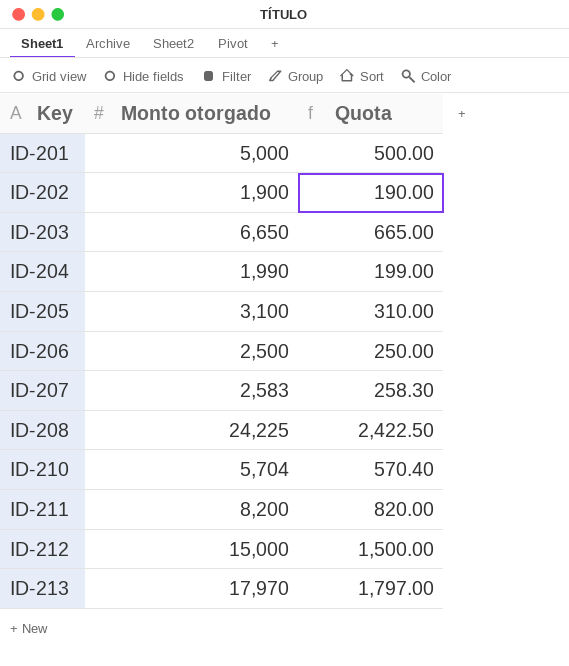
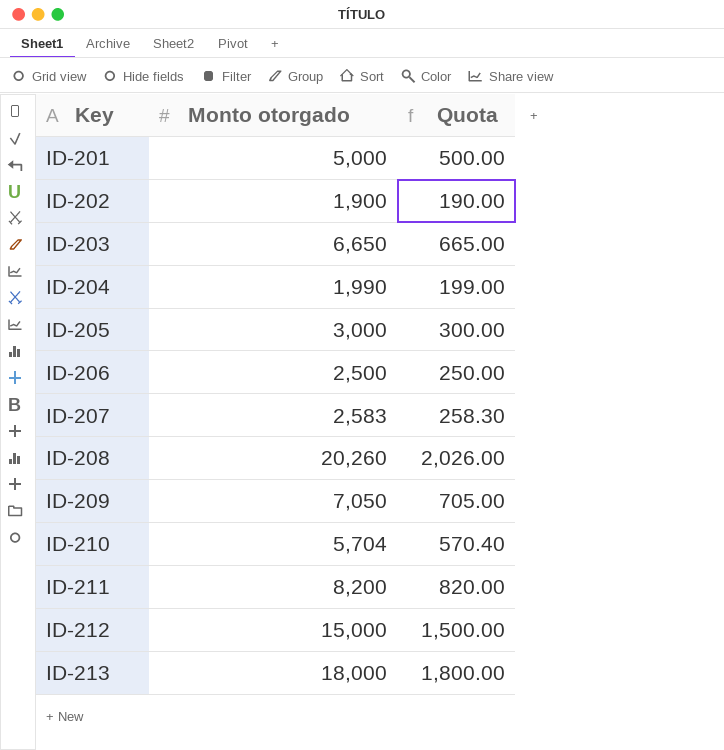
ID-205 | Monto otorgado: 3,100 -> 3,000
ID-205 | Quota: 310.00 -> 300.00
ID-208 | Monto otorgado: 24,225 -> 20,260
ID-208 | Quota: 2,422.50 -> 2,026.00
row ID-209: none -> 7,050 | 705.00
ID-213 | Monto otorgado: 17,970 -> 18,000
ID-213 | Quota: 1,797.00 -> 1,800.00

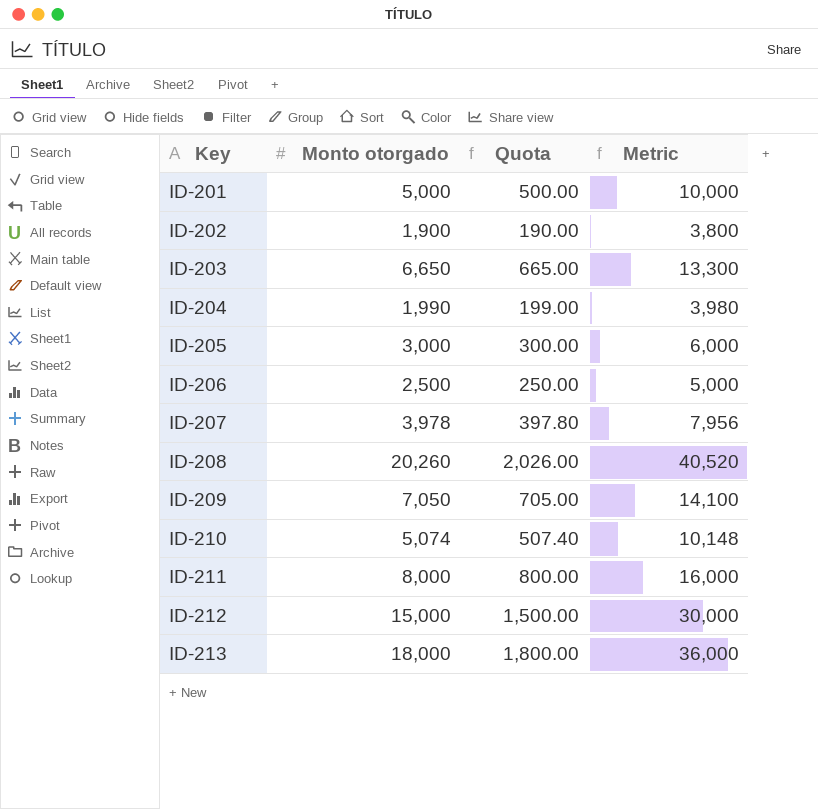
column Metric | formula: none -> [Monto otorgado] * 2
ID-207 | Monto otorgado: 2,583 -> 3,978
ID-207 | Quota: 258.30 -> 397.80
ID-210 | Monto otorgado: 5,704 -> 5,074
ID-210 | Quota: 570.40 -> 507.40
ID-211 | Monto otorgado: 8,200 -> 8,000
ID-211 | Quota: 820.00 -> 800.00

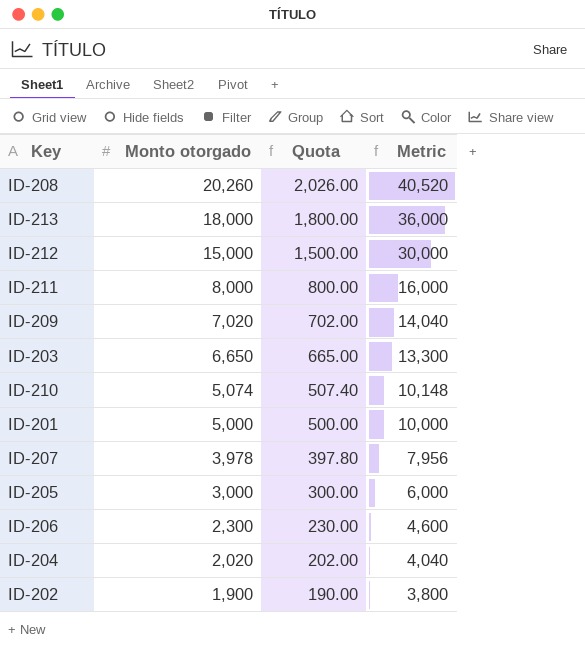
row order: Key ascending -> Monto otorgado descending
ID-209 | Monto otorgado: 7,050 -> 7,020
ID-209 | Quota: 705.00 -> 702.00
ID-209 | Metric: 14,100 -> 14,040
ID-206 | Monto otorgado: 2,500 -> 2,300
ID-206 | Quota: 250.00 -> 230.00
ID-206 | Metric: 5,000 -> 4,600
ID-204 | Monto otorgado: 1,990 -> 2,020
ID-204 | Quota: 199.00 -> 202.00
ID-204 | Metric: 3,980 -> 4,040

